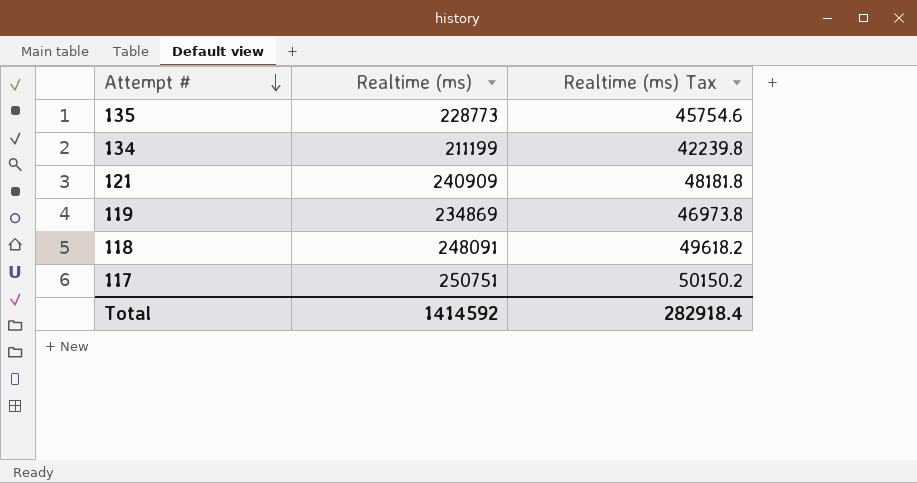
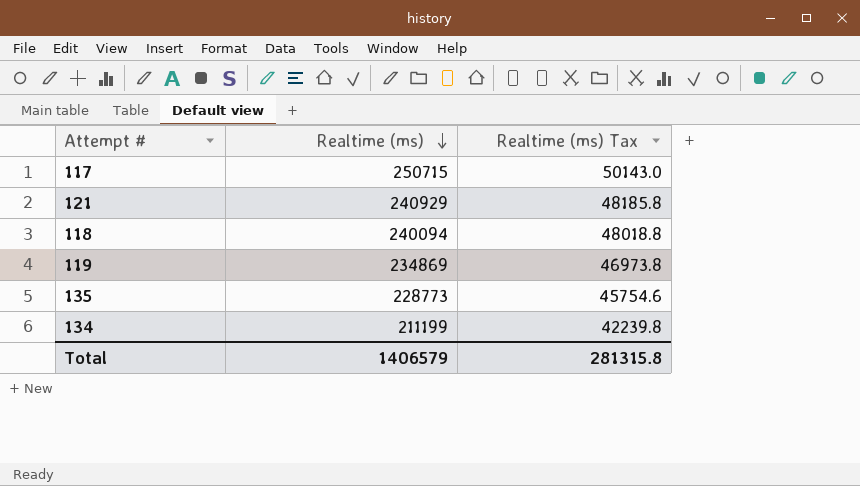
row order: Attempt # descending -> Realtime (ms) descending
117 | Realtime (ms): 250751 -> 250715
117 | Realtime (ms) Tax: 50150.2 -> 50143.0
121 | Realtime (ms): 240909 -> 240929
121 | Realtime (ms) Tax: 48181.8 -> 48185.8
118 | Realtime (ms): 248091 -> 240094
118 | Realtime (ms) Tax: 49618.2 -> 48018.8
Total | Realtime (ms): 1414592 -> 1406579
Total | Realtime (ms) Tax: 282918.4 -> 281315.8

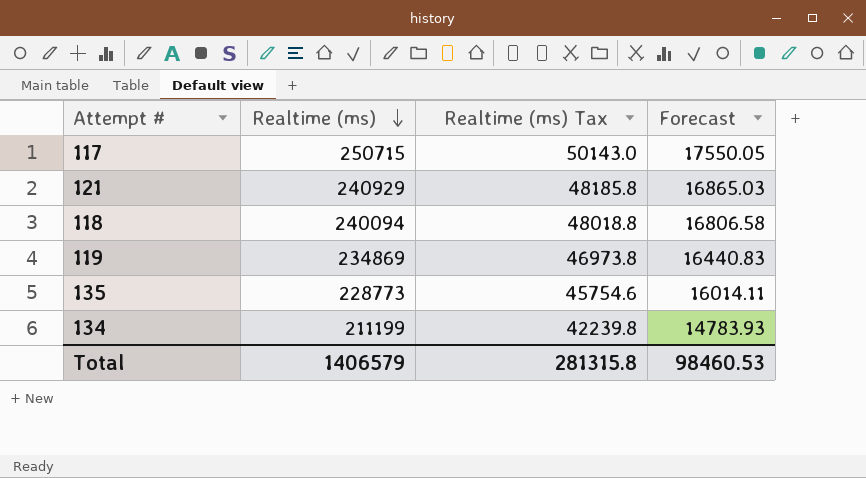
column Forecast | formula: none -> [Realtime (ms)] * 0.07

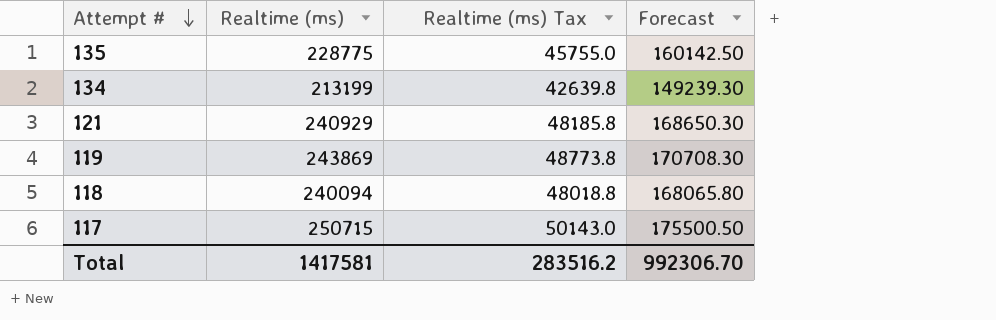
row order: Realtime (ms) descending -> Attempt # descending
column Forecast | formula: [Realtime (ms)] * 0.07 -> [Realtime (ms)] * 0.7
135 | Realtime (ms): 228773 -> 228775
135 | Realtime (ms) Tax: 45754.6 -> 45755.0
134 | Realtime (ms): 211199 -> 213199
134 | Realtime (ms) Tax: 42239.8 -> 42639.8
119 | Realtime (ms): 234869 -> 243869
119 | Realtime (ms) Tax: 46973.8 -> 48773.8
Total | Realtime (ms): 1406579 -> 1417581
Total | Realtime (ms) Tax: 281315.8 -> 283516.2
Total | Forecast: 98460.53 -> 992306.70

